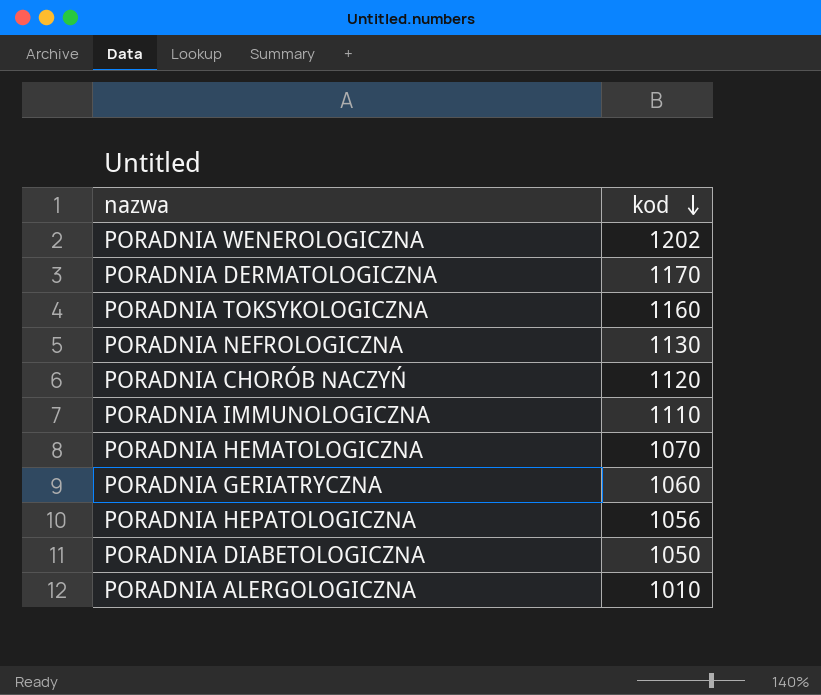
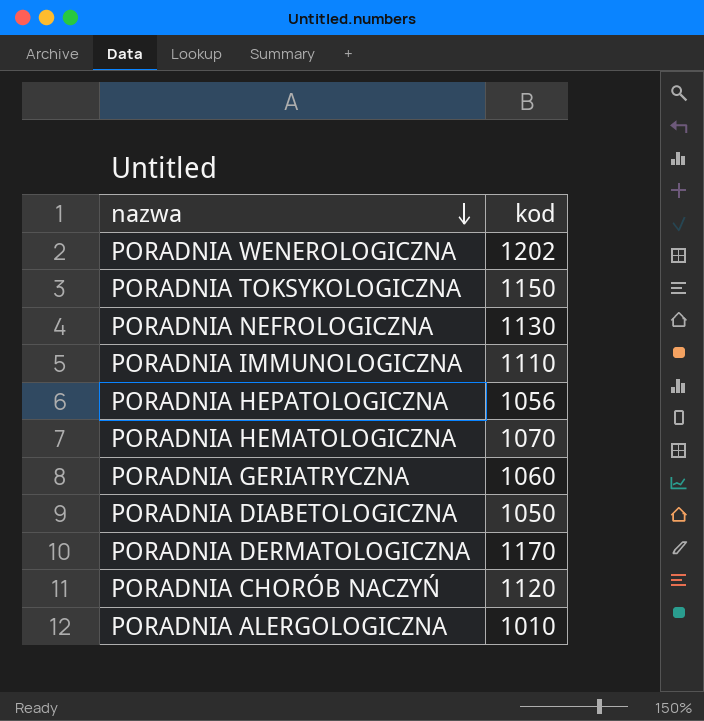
row order: kod descending -> nazwa descending
PORADNIA TOKSYKOLOGICZNA | kod: 1160 -> 1150

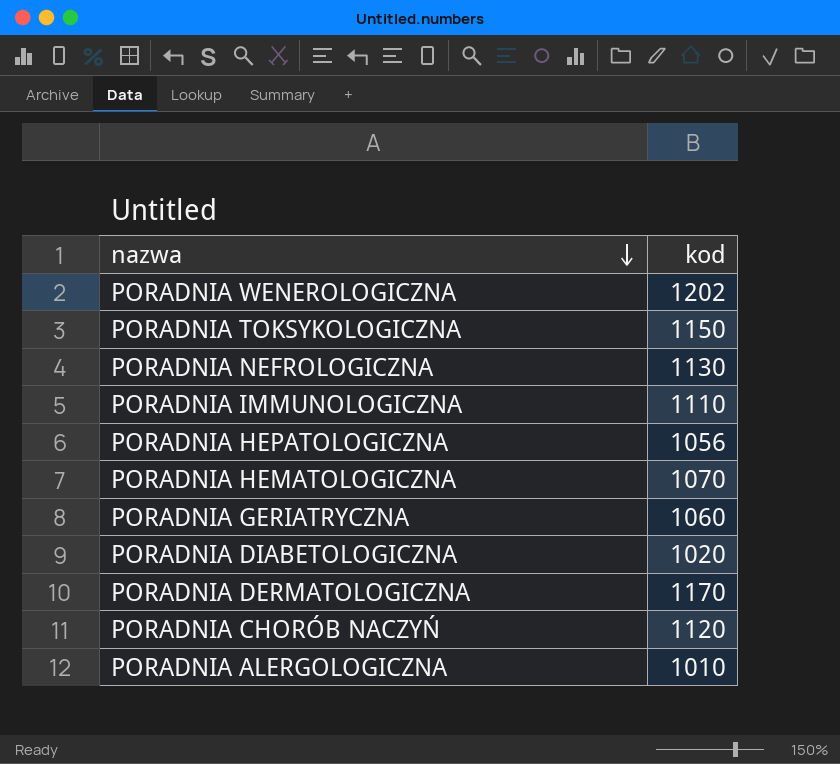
PORADNIA DIABETOLOGICZNA | kod: 1050 -> 1020

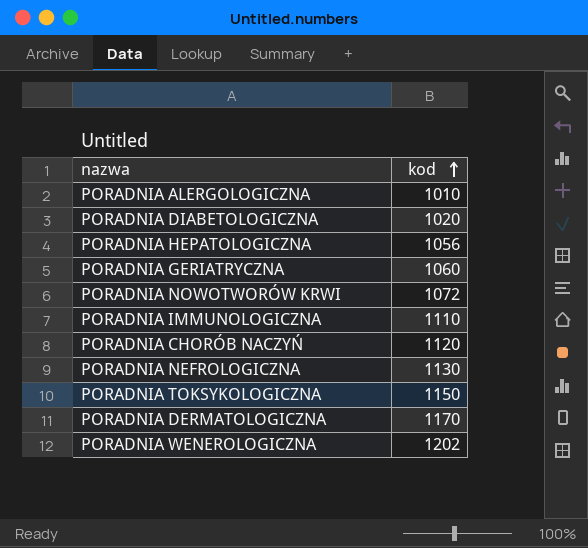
row order: nazwa descending -> kod ascending
row PORADNIA HEMATOLOGICZNA: 1070 -> none
row PORADNIA NOWOTWORÓW KRWI: none -> 1072

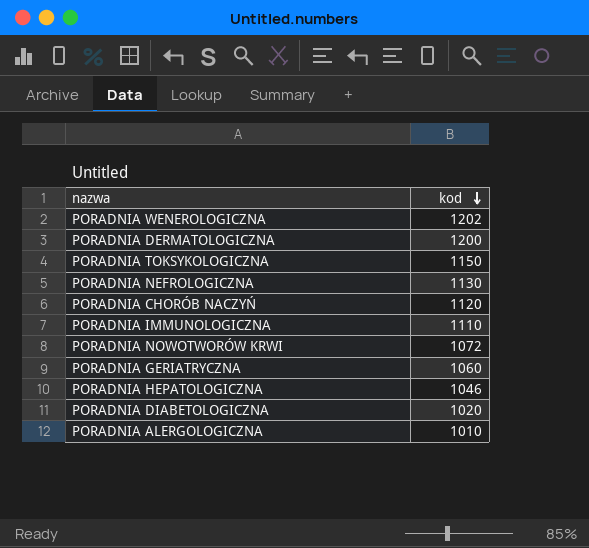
row order: kod ascending -> kod descending
PORADNIA DERMATOLOGICZNA | kod: 1170 -> 1200
PORADNIA HEPATOLOGICZNA | kod: 1056 -> 1046

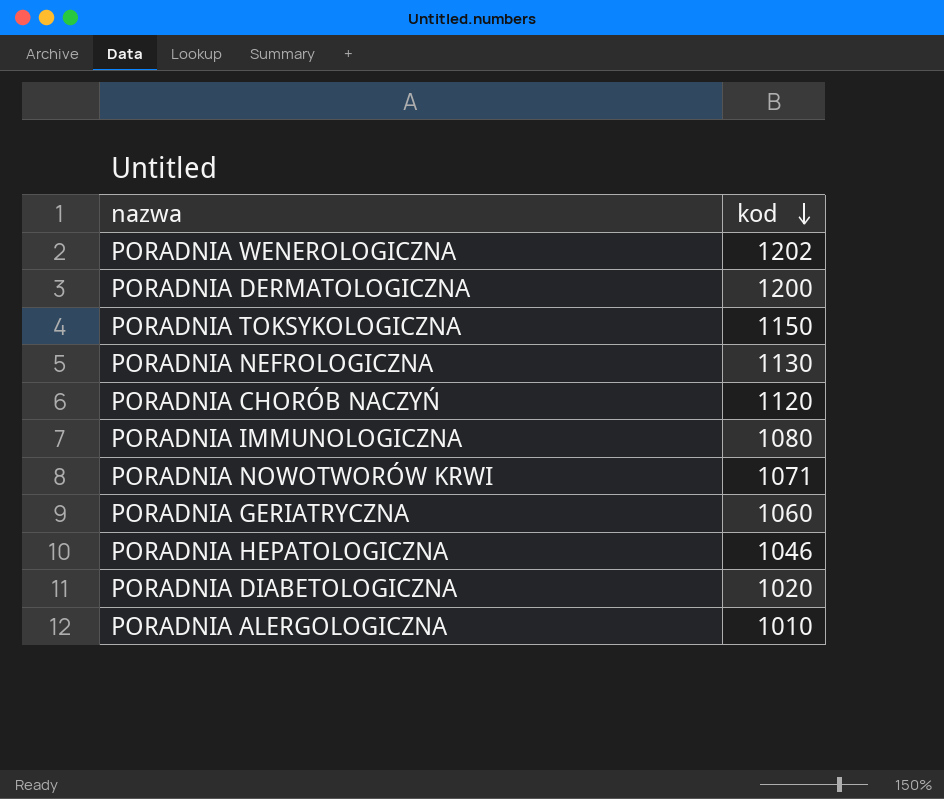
PORADNIA IMMUNOLOGICZNA | kod: 1110 -> 1080
PORADNIA NOWOTWORÓW KRWI | kod: 1072 -> 1071

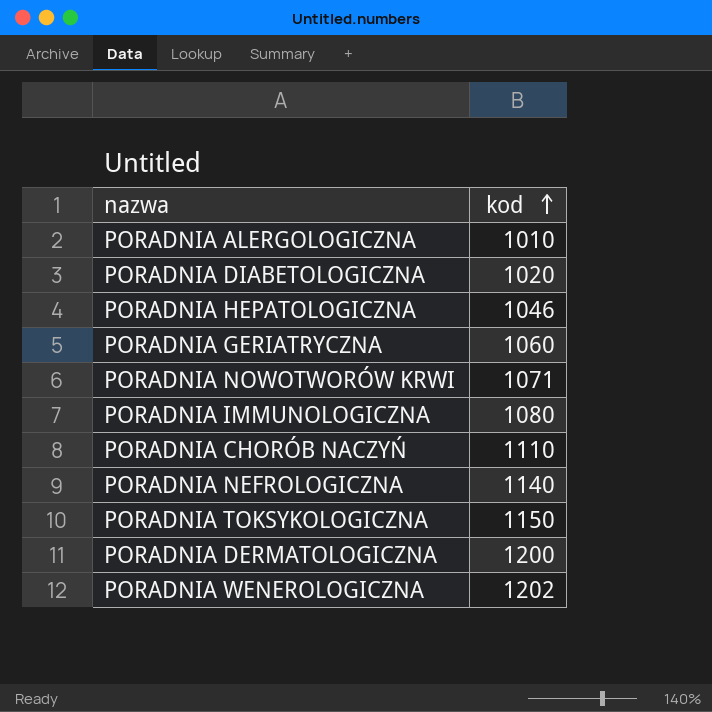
row order: kod descending -> kod ascending
PORADNIA CHORÓB NACZYŃ | kod: 1120 -> 1110
PORADNIA NEFROLOGICZNA | kod: 1130 -> 1140

